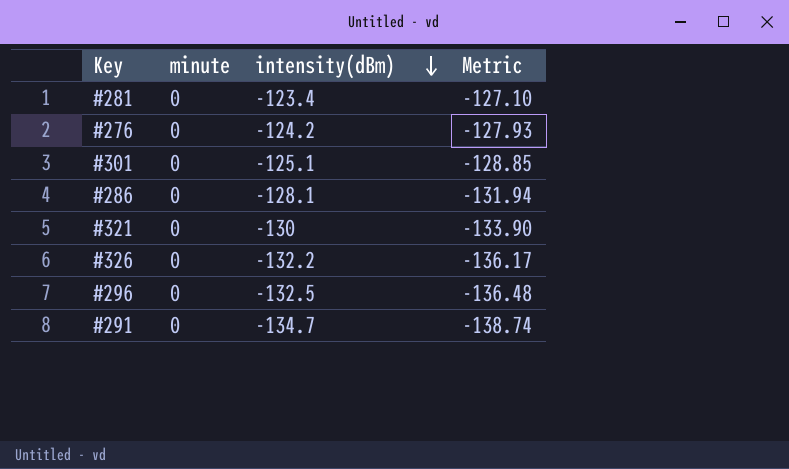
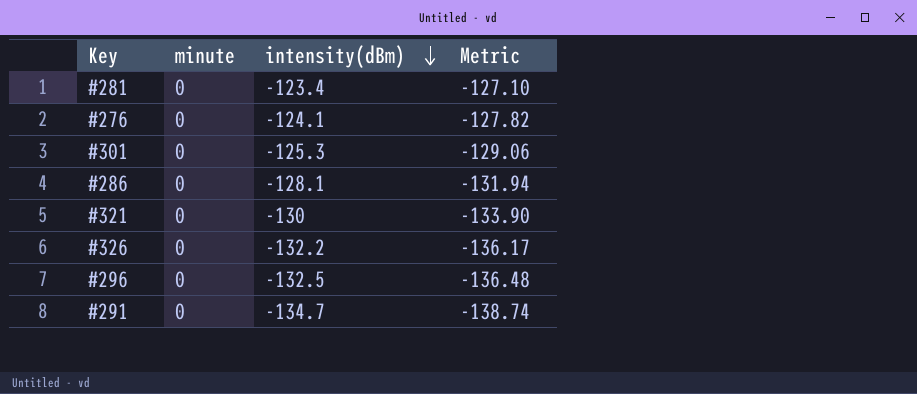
#276 | intensity(dBm): -124.2 -> -124.1
#276 | Metric: -127.93 -> -127.82
#301 | intensity(dBm): -125.1 -> -125.3
#301 | Metric: -128.85 -> -129.06

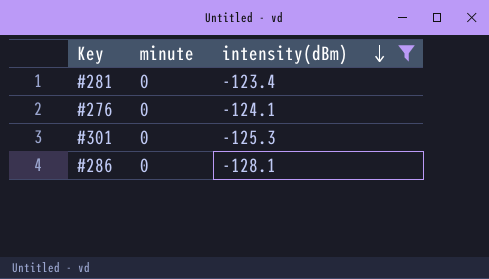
filter: none -> intensity(dBm) >= -128.1
column Metric | formula: [intensity(dBm)] * 1.03 -> none

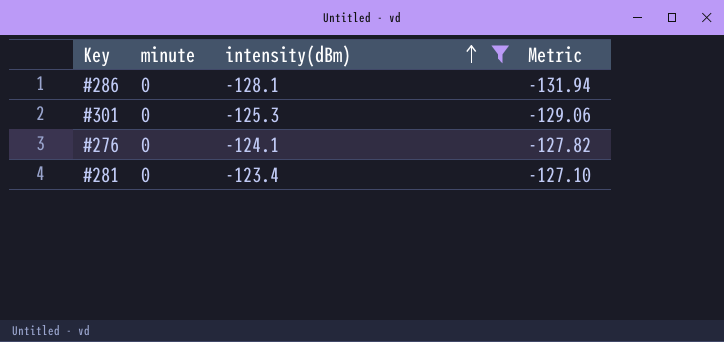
row order: intensity(dBm) descending -> intensity(dBm) ascending
column Metric | formula: none -> [intensity(dBm)] * 1.03

